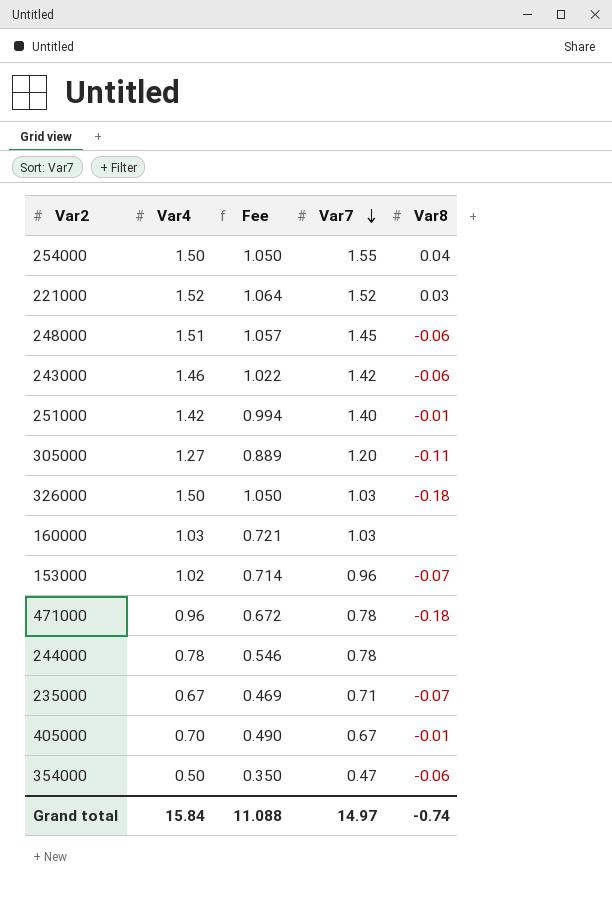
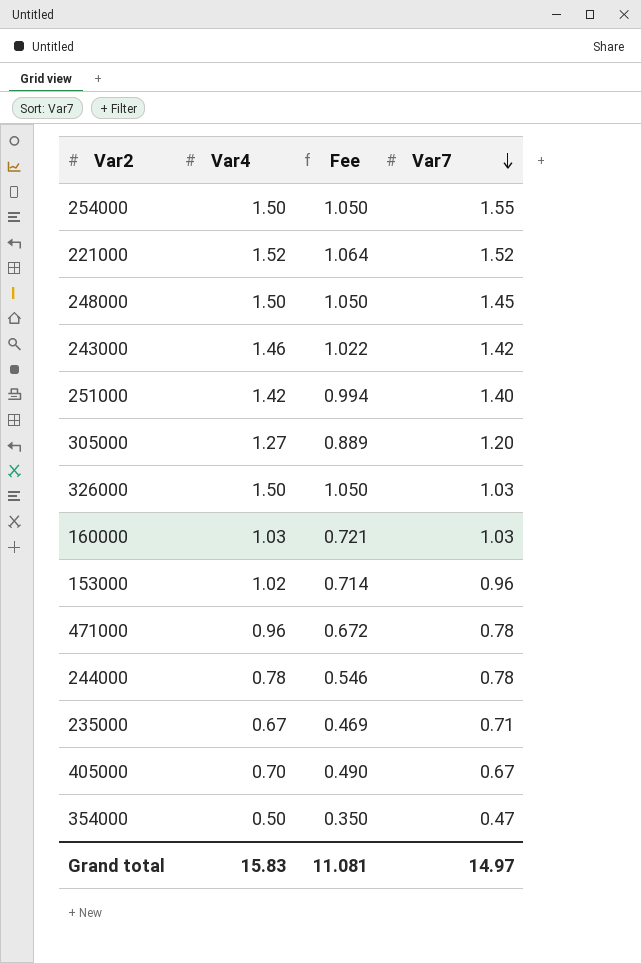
column Var8 | position: 5 -> none
248000 | Var4: 1.51 -> 1.50
248000 | Fee: 1.057 -> 1.050
Grand total | Var4: 15.84 -> 15.83
Grand total | Fee: 11.088 -> 11.081

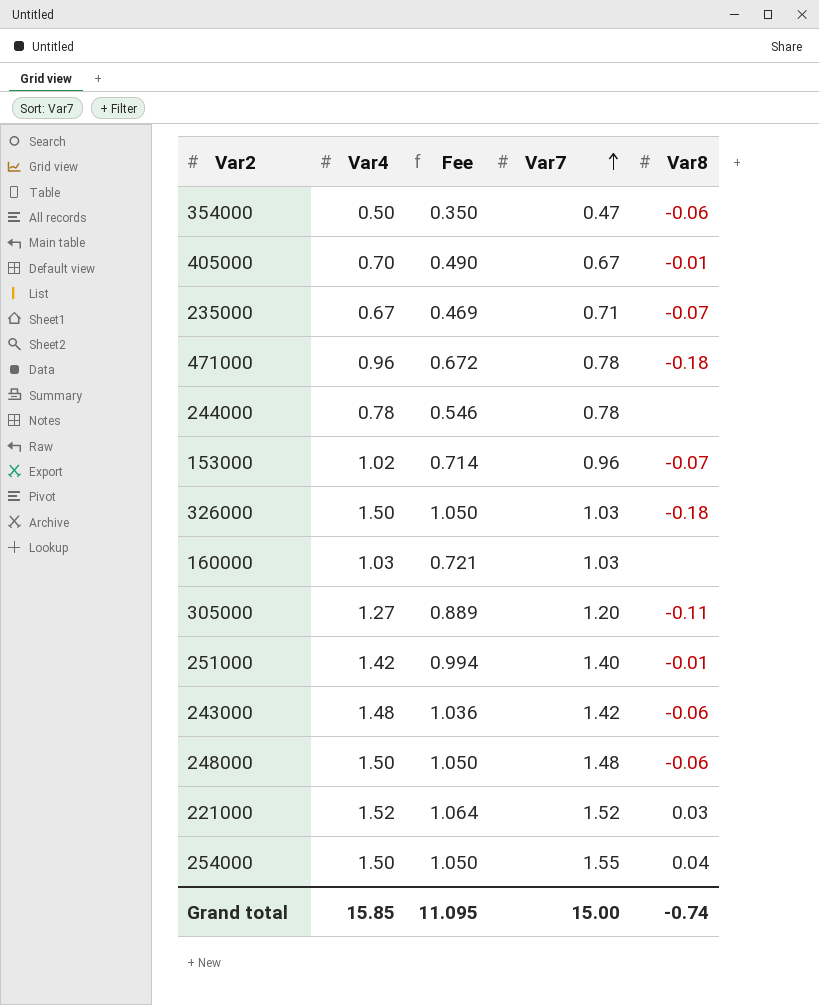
row order: Var7 descending -> Var7 ascending
column Var8 | position: none -> 5
243000 | Var4: 1.46 -> 1.48
243000 | Fee: 1.022 -> 1.036
248000 | Var7: 1.45 -> 1.48
Grand total | Var4: 15.83 -> 15.85
Grand total | Fee: 11.081 -> 11.095
Grand total | Var7: 14.97 -> 15.00

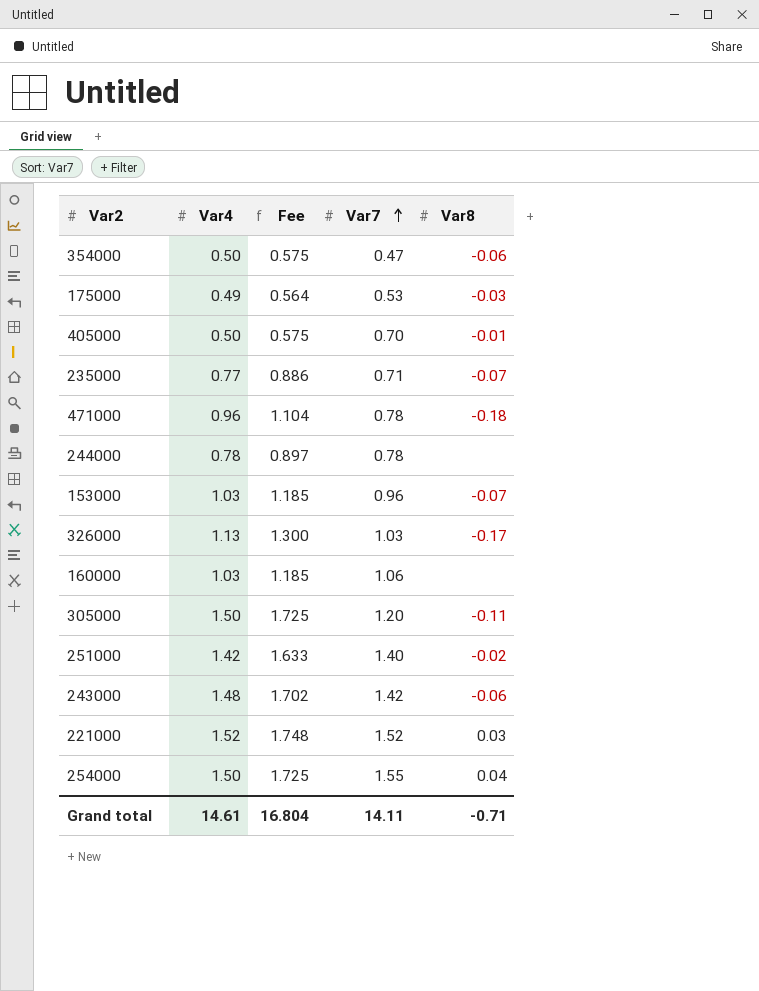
column Fee | formula: [Var4] * 0.7 -> [Var4] * 1.15
row 248000: 1.50 | 1.050 | 1.48 | -0.06 -> none
row 175000: none -> 0.49 | 0.564 | 0.53 | -0.03
405000 | Var4: 0.70 -> 0.50
405000 | Var7: 0.67 -> 0.70
235000 | Var4: 0.67 -> 0.77
153000 | Var4: 1.02 -> 1.03
326000 | Var4: 1.50 -> 1.13
326000 | Var8: -0.18 -> -0.17
160000 | Var7: 1.03 -> 1.06
305000 | Var4: 1.27 -> 1.50
251000 | Var8: -0.01 -> -0.02
Grand total | Var4: 15.85 -> 14.61
Grand total | Fee: 11.095 -> 16.804
Grand total | Var7: 15.00 -> 14.11
Grand total | Var8: -0.74 -> -0.71

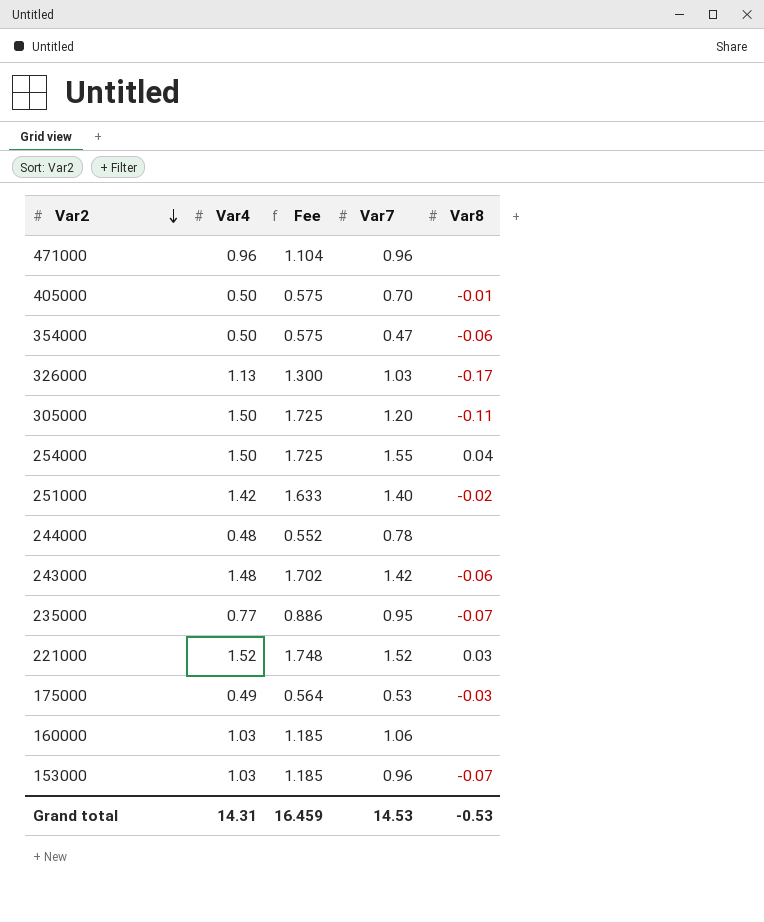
row order: Var7 ascending -> Var2 descending
471000 | Var7: 0.78 -> 0.96
471000 | Var8: -0.18 -> none
244000 | Var4: 0.78 -> 0.48
244000 | Fee: 0.897 -> 0.552
235000 | Var7: 0.71 -> 0.95
Grand total | Var4: 14.61 -> 14.31
Grand total | Fee: 16.804 -> 16.459
Grand total | Var7: 14.11 -> 14.53
Grand total | Var8: -0.71 -> -0.53

